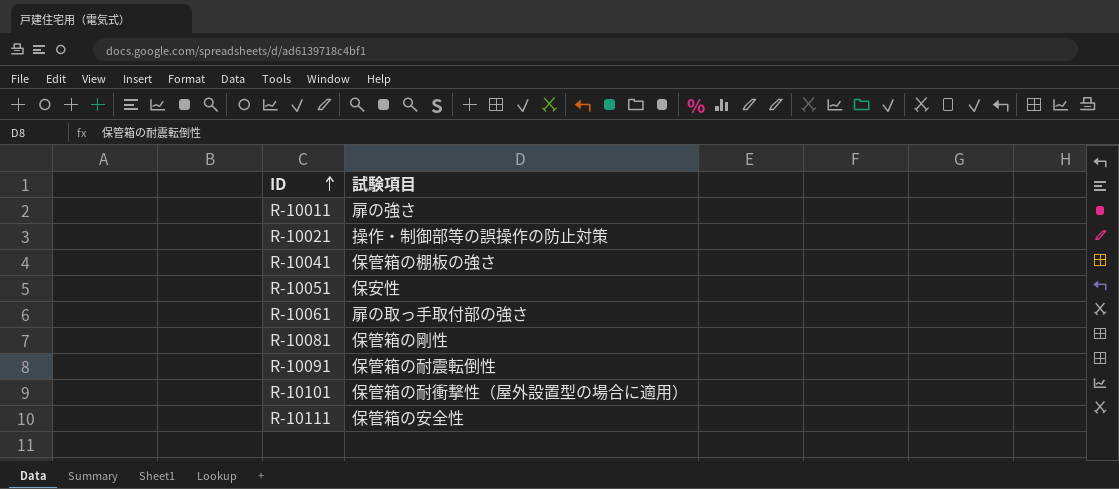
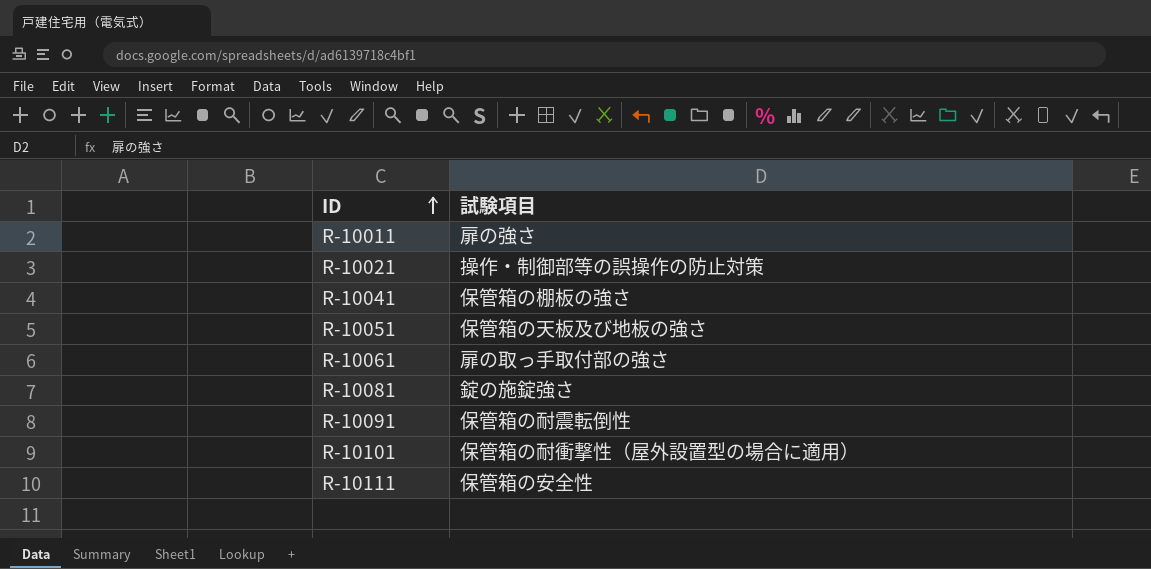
R-10051 | 試験項目: 保安性 -> 保管箱の天板及び地板の強さ
R-10081 | 試験項目: 保管箱の剛性 -> 錠の施錠強さ

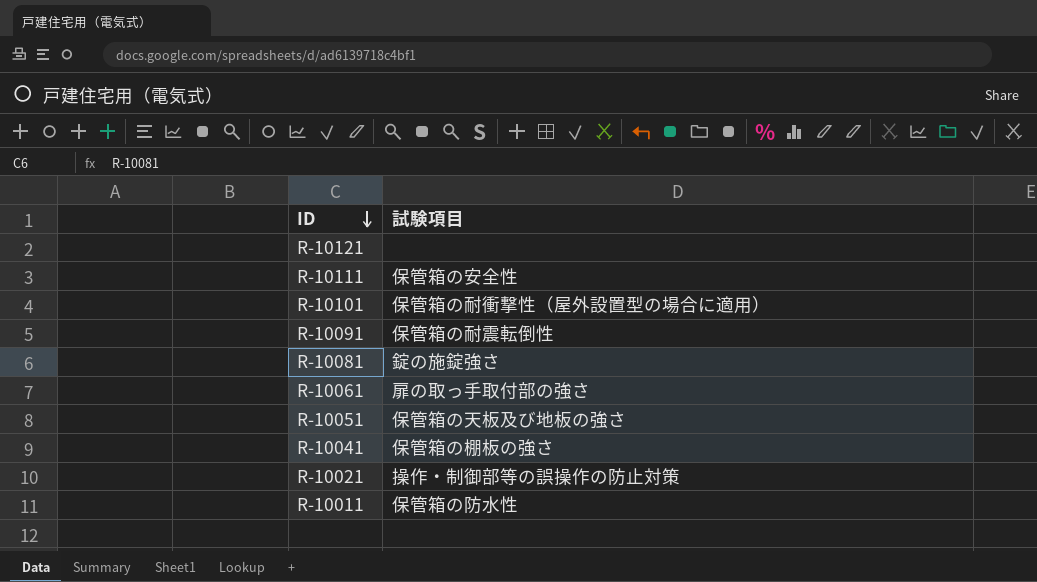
row order: ID ascending -> ID descending
row R-10121: none -> none
R-10011 | 試験項目: 扉の強さ -> 保管箱の防水性

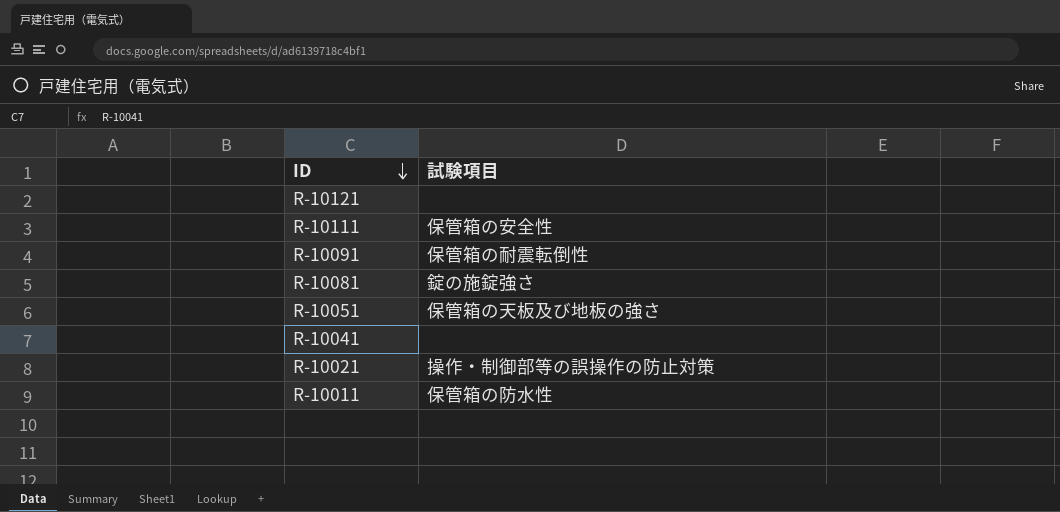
row R-10101: 保管箱の耐衝撃性（屋外設置型の場合に適用） -> none
row R-10061: 扉の取っ手取付部の強さ -> none
R-10041 | 試験項目: 保管箱の棚板の強さ -> none

